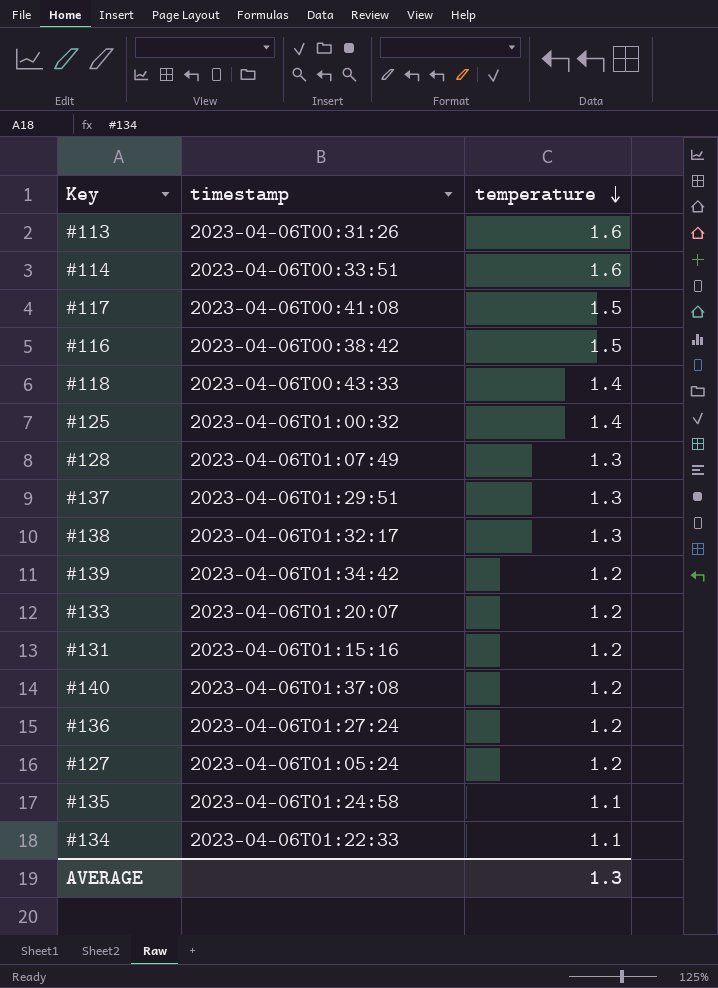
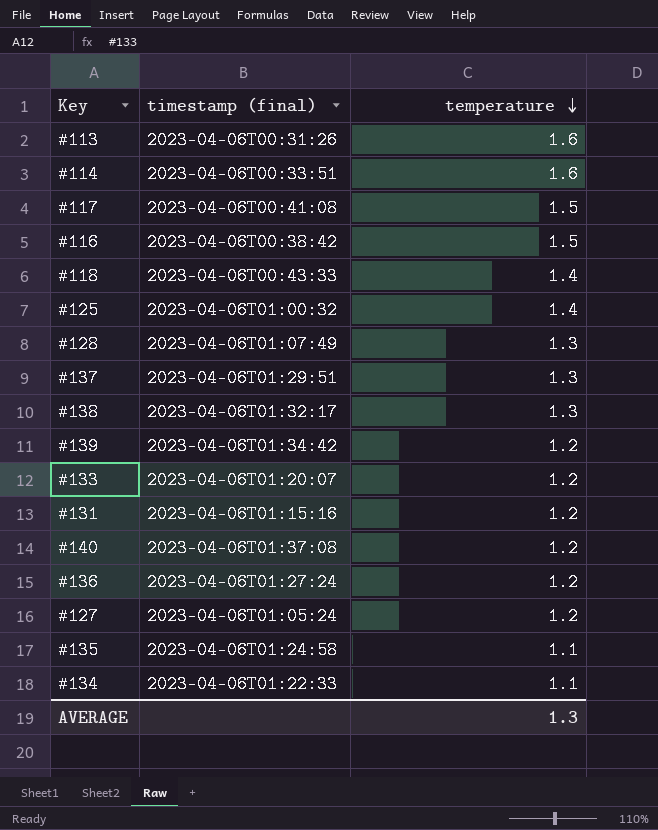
column name: timestamp -> timestamp (final)

